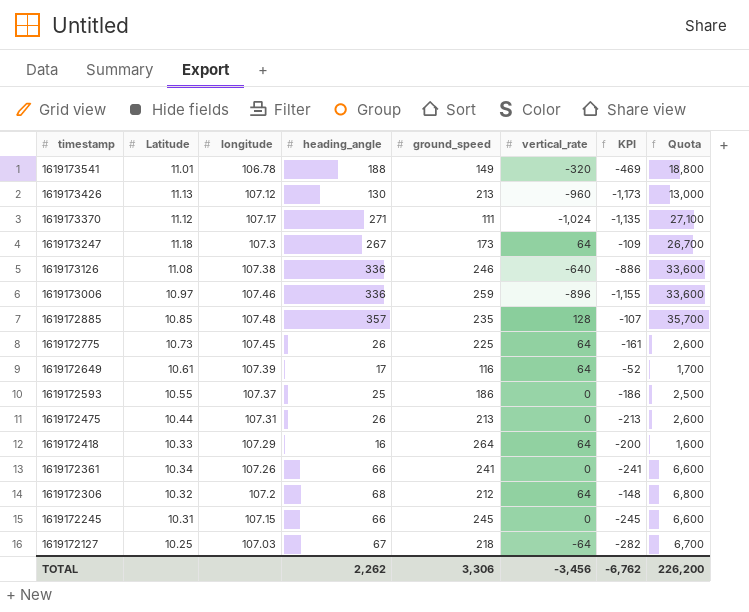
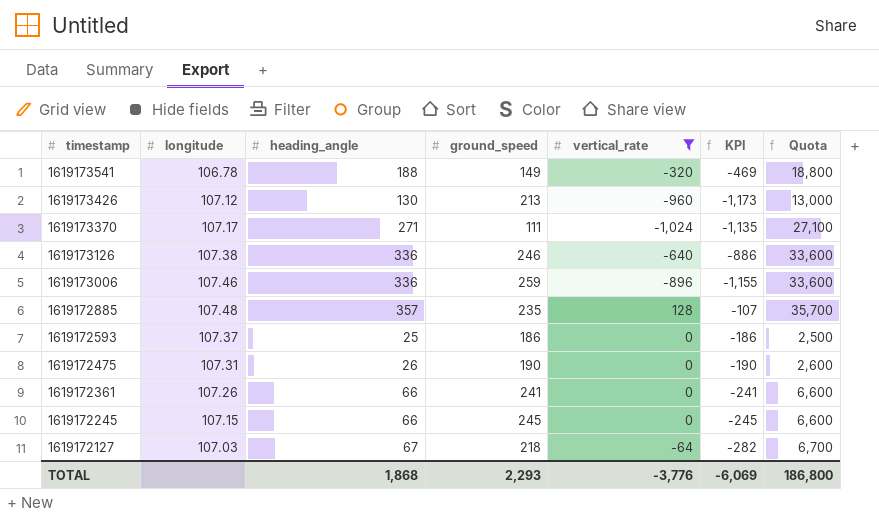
filter: none -> vertical_rate != 64
column Latitude | position: 2 -> none
1619172475 | ground_speed: 213 -> 190
1619172475 | KPI: -213 -> -190
TOTAL | heading_angle: 2,262 -> 1,868
TOTAL | ground_speed: 3,306 -> 2,293
TOTAL | vertical_rate: -3,456 -> -3,776
TOTAL | KPI: -6,762 -> -6,069
TOTAL | Quota: 226,200 -> 186,800

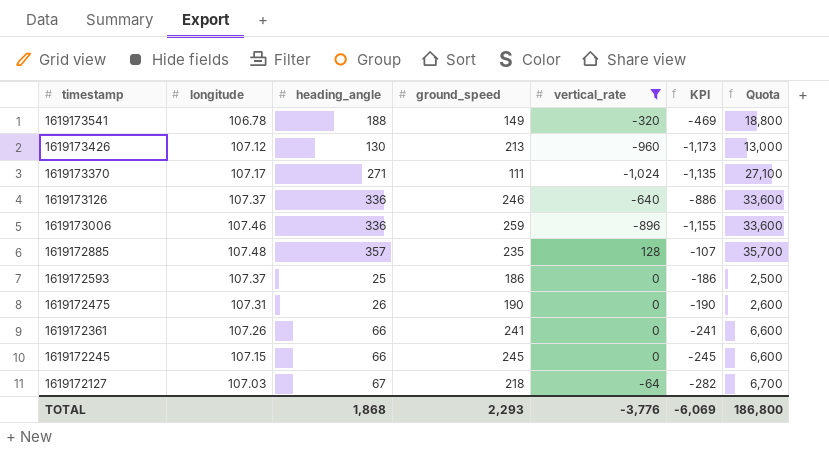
1619173126 | longitude: 107.38 -> 107.37

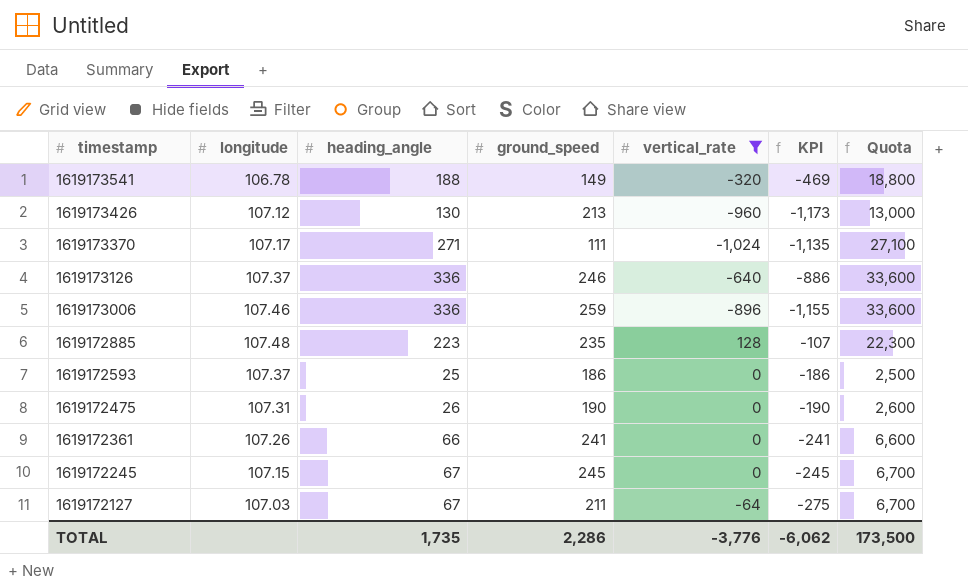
1619172885 | heading_angle: 357 -> 223
1619172885 | Quota: 35,700 -> 22,300
1619172245 | heading_angle: 66 -> 67
1619172245 | Quota: 6,600 -> 6,700
1619172127 | ground_speed: 218 -> 211
1619172127 | KPI: -282 -> -275
TOTAL | heading_angle: 1,868 -> 1,735
TOTAL | ground_speed: 2,293 -> 2,286
TOTAL | KPI: -6,069 -> -6,062
TOTAL | Quota: 186,800 -> 173,500

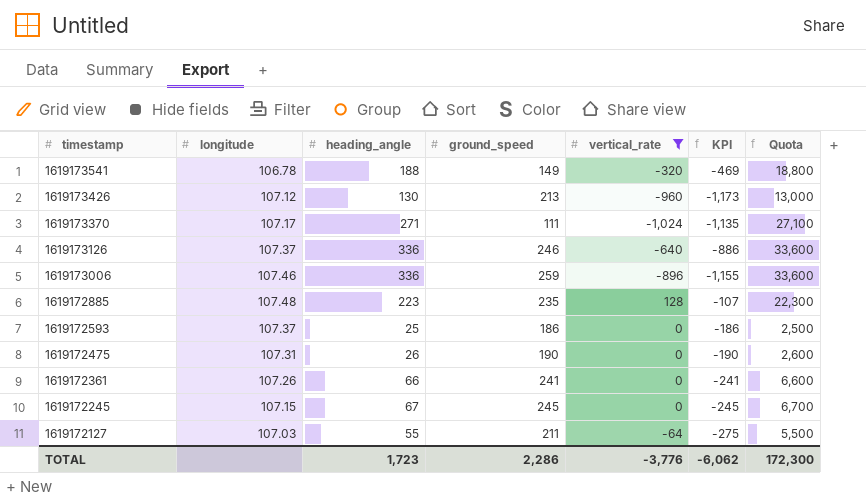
1619172127 | heading_angle: 67 -> 55
1619172127 | Quota: 6,700 -> 5,500
TOTAL | heading_angle: 1,735 -> 1,723
TOTAL | Quota: 173,500 -> 172,300

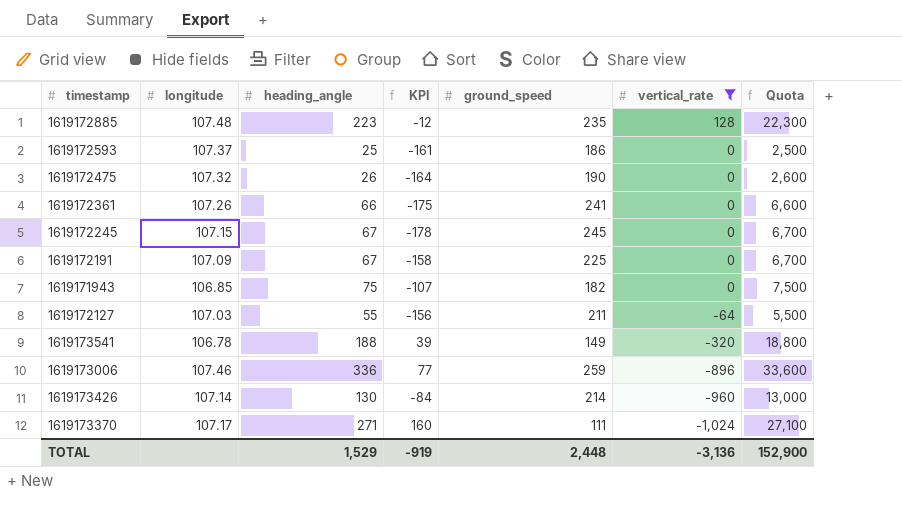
row order: timestamp descending -> vertical_rate descending
column KPI | formula: [vertical_rate] - [ground_speed] -> [heading_angle] - [ground_speed]
column KPI | position: 6 -> 4
row 1619173126: 107.37 | 336 | 246 | -640 | -886 | 33,600 -> none
1619172475 | longitude: 107.31 -> 107.32
row 1619172191: none -> 107.09 | 67 | -158 | 225 | 0 | 6,700
row 1619171943: none -> 106.85 | 75 | -107 | 182 | 0 | 7,500
1619173426 | longitude: 107.12 -> 107.14
1619173426 | ground_speed: 213 -> 214
TOTAL | heading_angle: 1,723 -> 1,529
TOTAL | KPI: -6,062 -> -919
TOTAL | ground_speed: 2,286 -> 2,448
TOTAL | vertical_rate: -3,776 -> -3,136
TOTAL | Quota: 172,300 -> 152,900

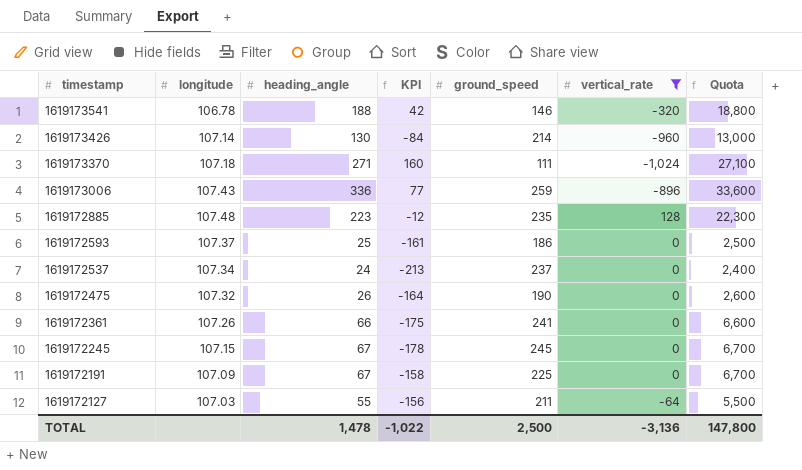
row order: vertical_rate descending -> timestamp descending
row 1619171943: 106.85 | 75 | -107 | 182 | 0 | 7,500 -> none
1619173541 | KPI: 39 -> 42
1619173541 | ground_speed: 149 -> 146
1619173370 | longitude: 107.17 -> 107.18
1619173006 | longitude: 107.46 -> 107.43
row 1619172537: none -> 107.34 | 24 | -213 | 237 | 0 | 2,400
TOTAL | heading_angle: 1,529 -> 1,478
TOTAL | KPI: -919 -> -1,022
TOTAL | ground_speed: 2,448 -> 2,500
TOTAL | Quota: 152,900 -> 147,800

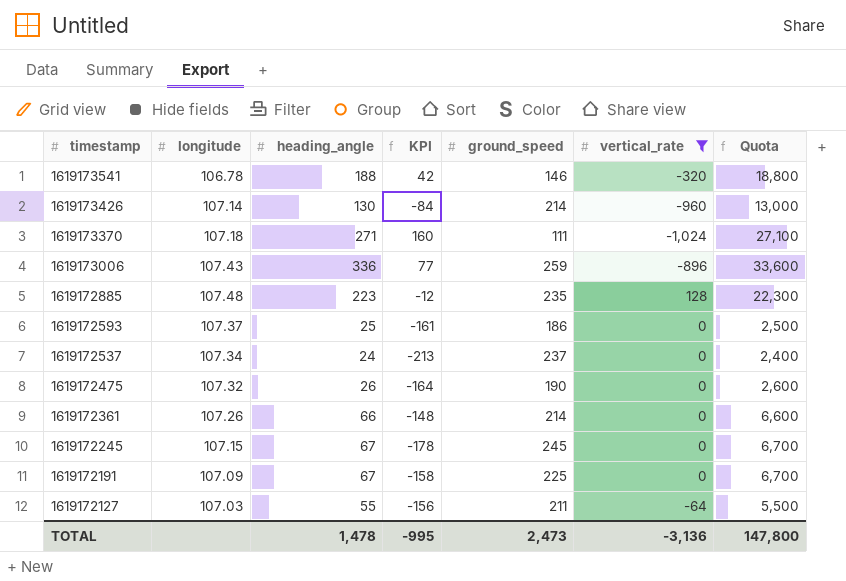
1619172361 | KPI: -175 -> -148
1619172361 | ground_speed: 241 -> 214
TOTAL | KPI: -1,022 -> -995
TOTAL | ground_speed: 2,500 -> 2,473

